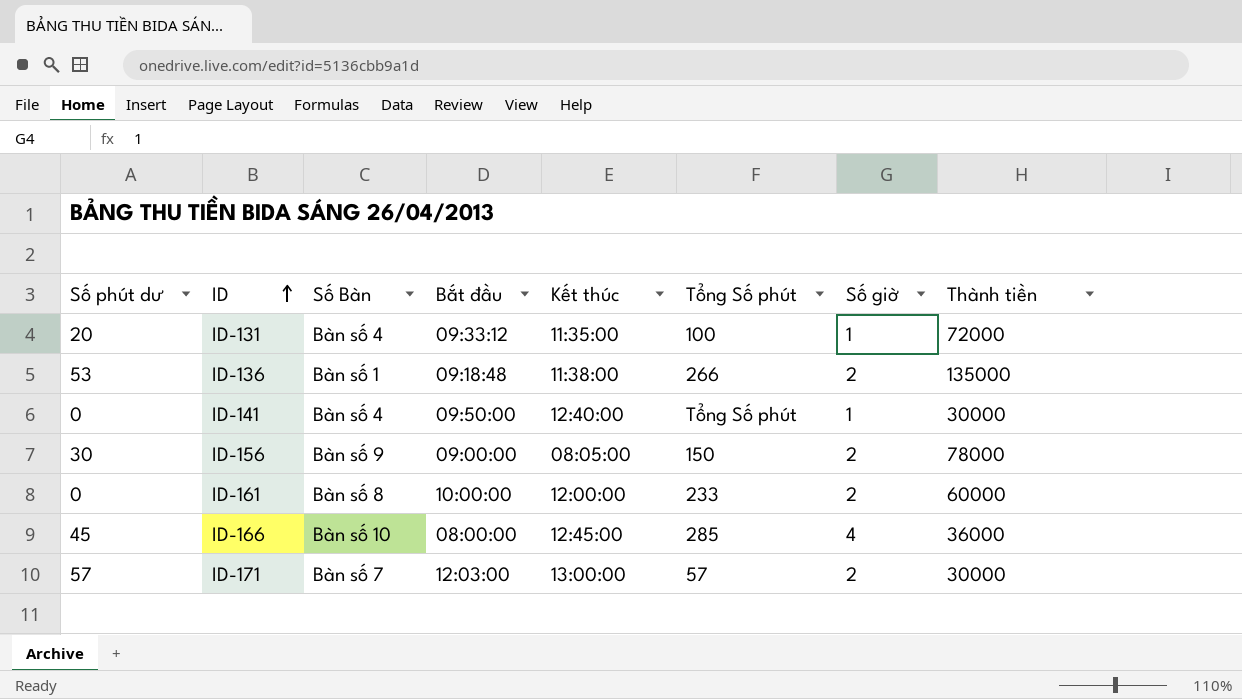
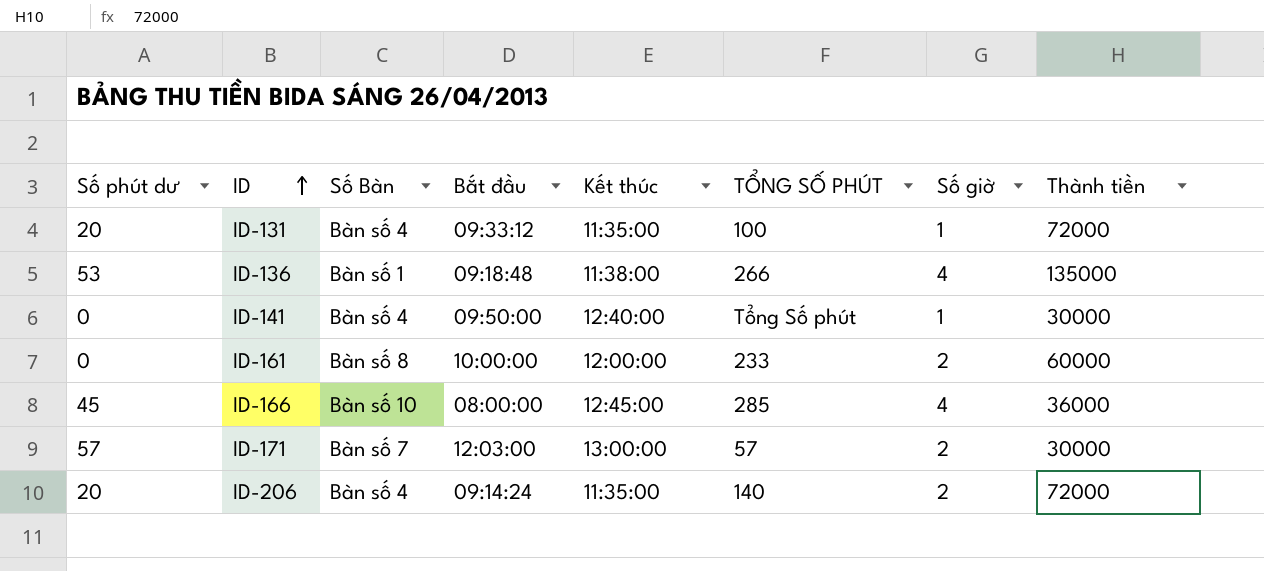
column name: Tổng Số phút -> TỔNG SỐ PHÚT
row ID-156: 30 | Bàn số 9 | 09:00:00 | 08:05:00 | 150 | 2 | 78000 -> none
ID-136 | Số giờ: 2 -> 4
row ID-206: none -> 20 | Bàn số 4 | 09:14:24 | 11:35:00 | 140 | 2 | 72000

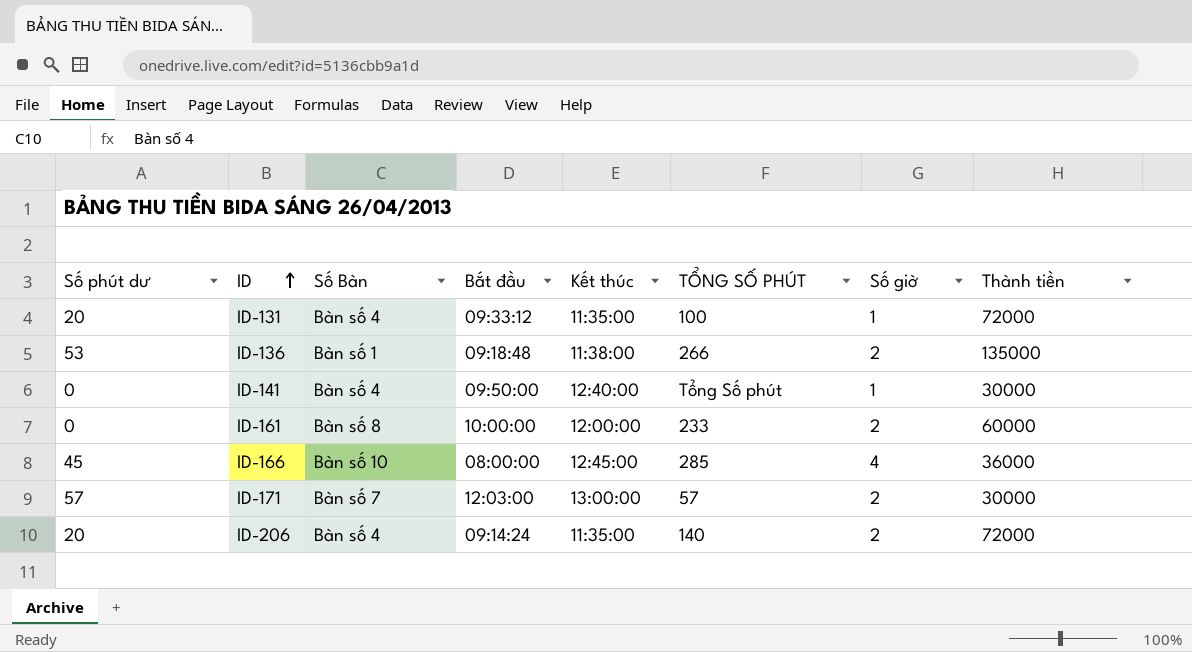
ID-136 | Số giờ: 4 -> 2

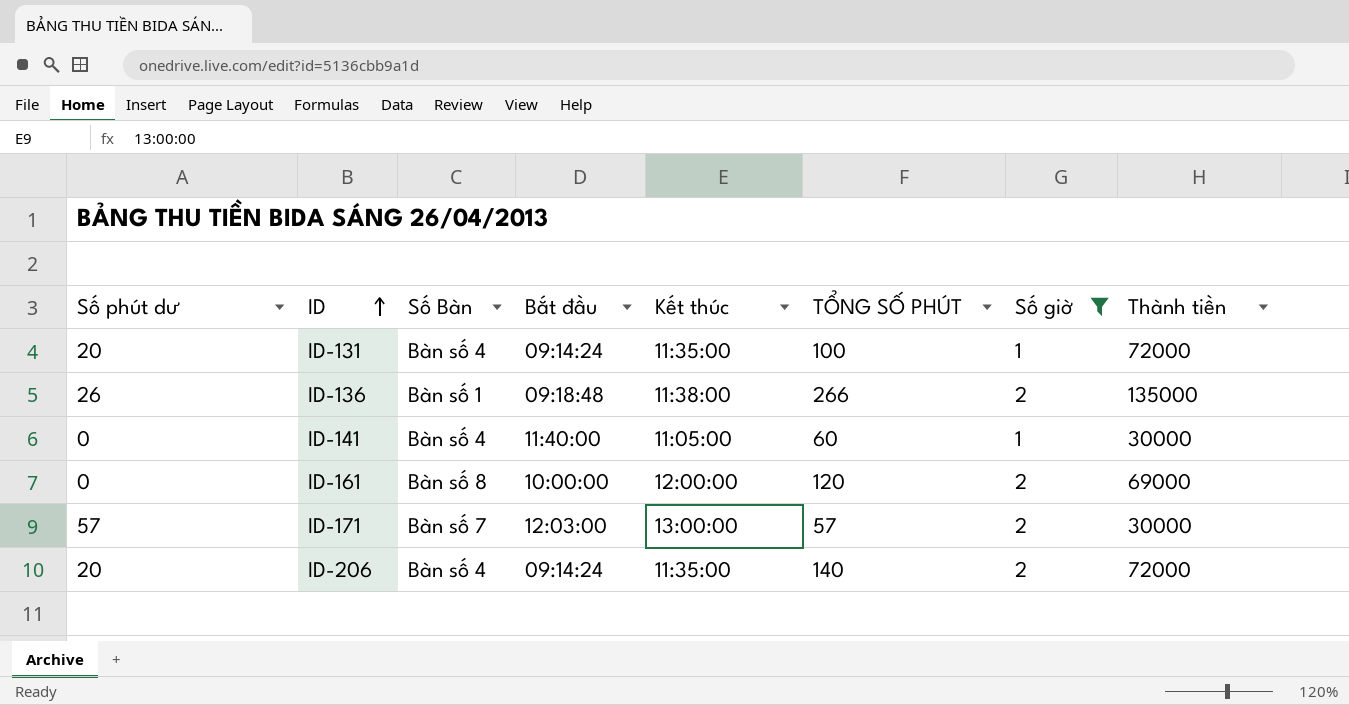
filter: none -> Số giờ != 4
ID-131 | Bắt đầu: 09:33:12 -> 09:14:24
ID-136 | Số phút dư: 53 -> 26
ID-141 | Bắt đầu: 09:50:00 -> 11:40:00
ID-141 | Kết thúc: 12:40:00 -> 11:05:00
ID-141 | TỔNG SỐ PHÚT: Tổng Số phút -> 60
ID-161 | TỔNG SỐ PHÚT: 233 -> 120
ID-161 | Thành tiền: 60000 -> 69000

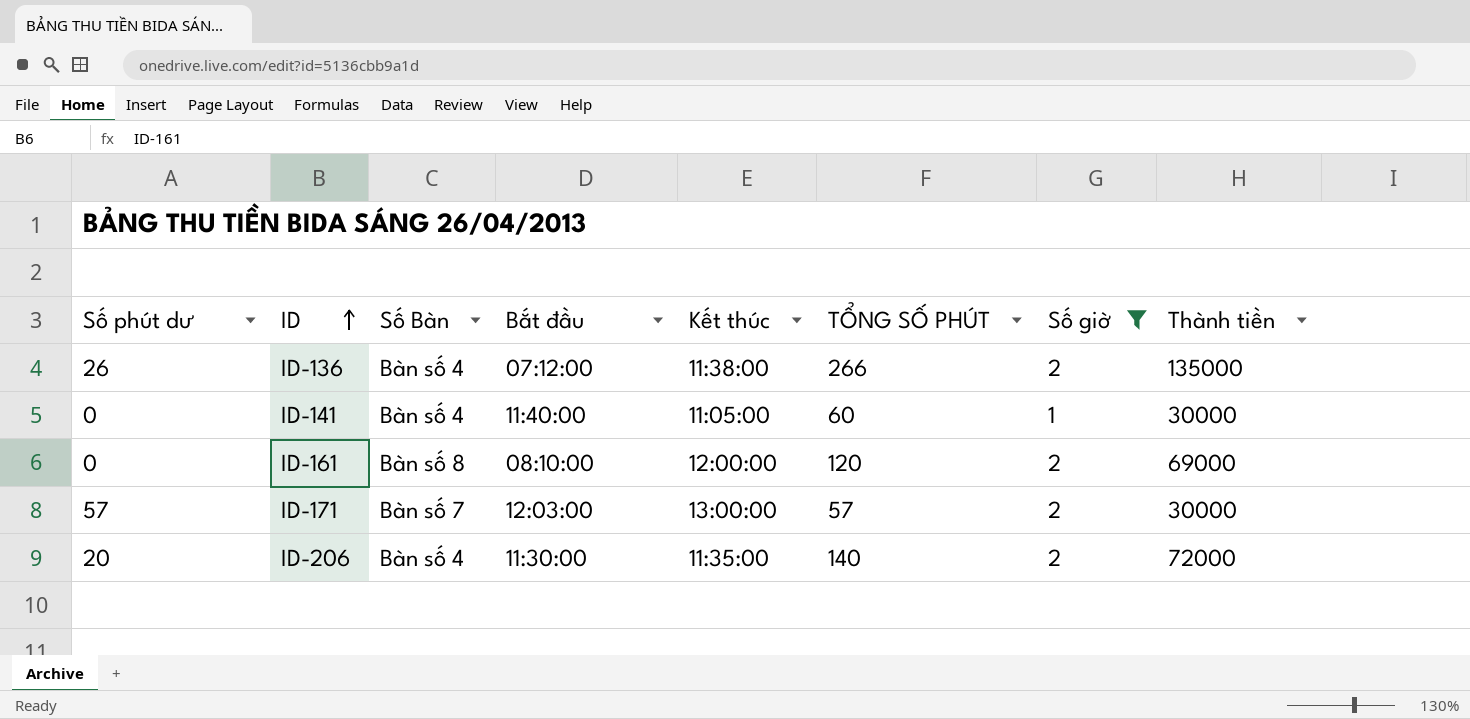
row ID-131: 20 | Bàn số 4 | 09:14:24 | 11:35:00 | 100 | 1 | 72000 -> none
ID-136 | Số Bàn: Bàn số 1 -> Bàn số 4
ID-136 | Bắt đầu: 09:18:48 -> 07:12:00
ID-161 | Bắt đầu: 10:00:00 -> 08:10:00
ID-206 | Bắt đầu: 09:14:24 -> 11:30:00

